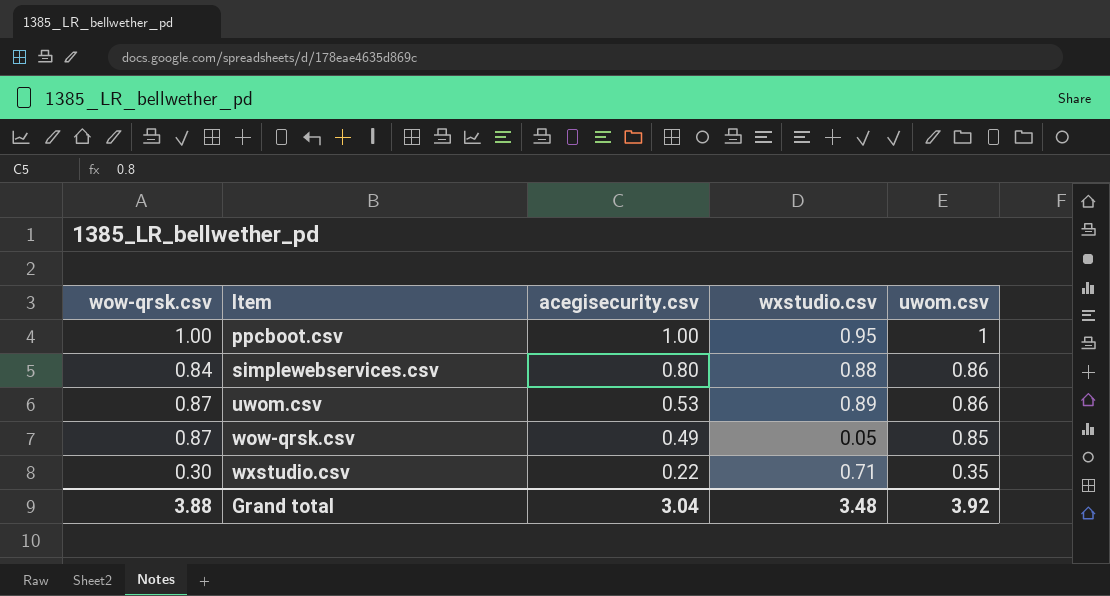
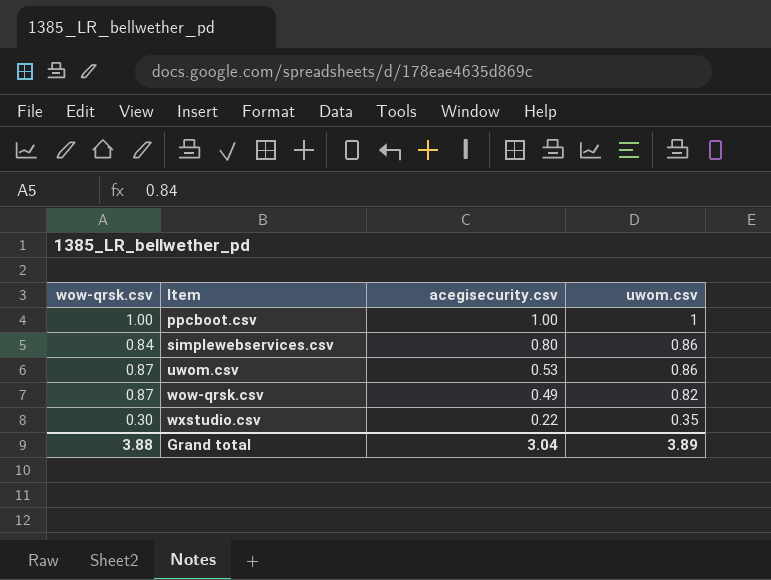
column wxstudio.csv | position: 4 -> none
wow-qrsk.csv | uwom.csv: 0.85 -> 0.82
Grand total | uwom.csv: 3.92 -> 3.89

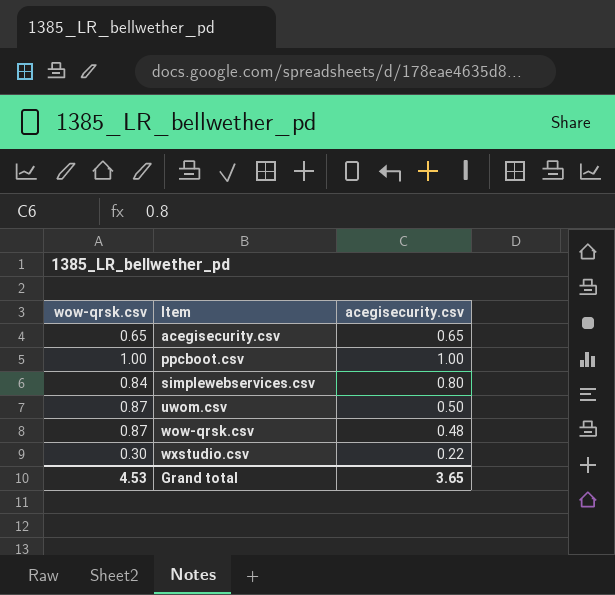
column uwom.csv | position: 4 -> none
row acegisecurity.csv: none -> 0.65 | 0.65
uwom.csv | acegisecurity.csv: 0.53 -> 0.50
wow-qrsk.csv | acegisecurity.csv: 0.49 -> 0.48
Grand total | wow-qrsk.csv: 3.88 -> 4.53
Grand total | acegisecurity.csv: 3.04 -> 3.65

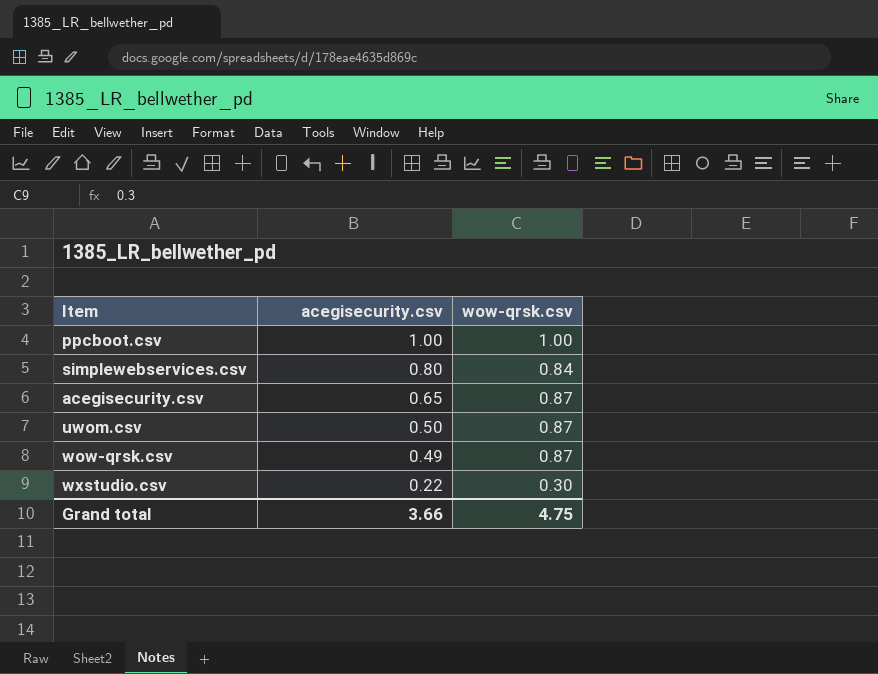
row order: Item ascending -> acegisecurity.csv descending
column wow-qrsk.csv | position: 1 -> 3
acegisecurity.csv | wow-qrsk.csv: 0.65 -> 0.87
wow-qrsk.csv | acegisecurity.csv: 0.48 -> 0.49
Grand total | acegisecurity.csv: 3.65 -> 3.66
Grand total | wow-qrsk.csv: 4.53 -> 4.75

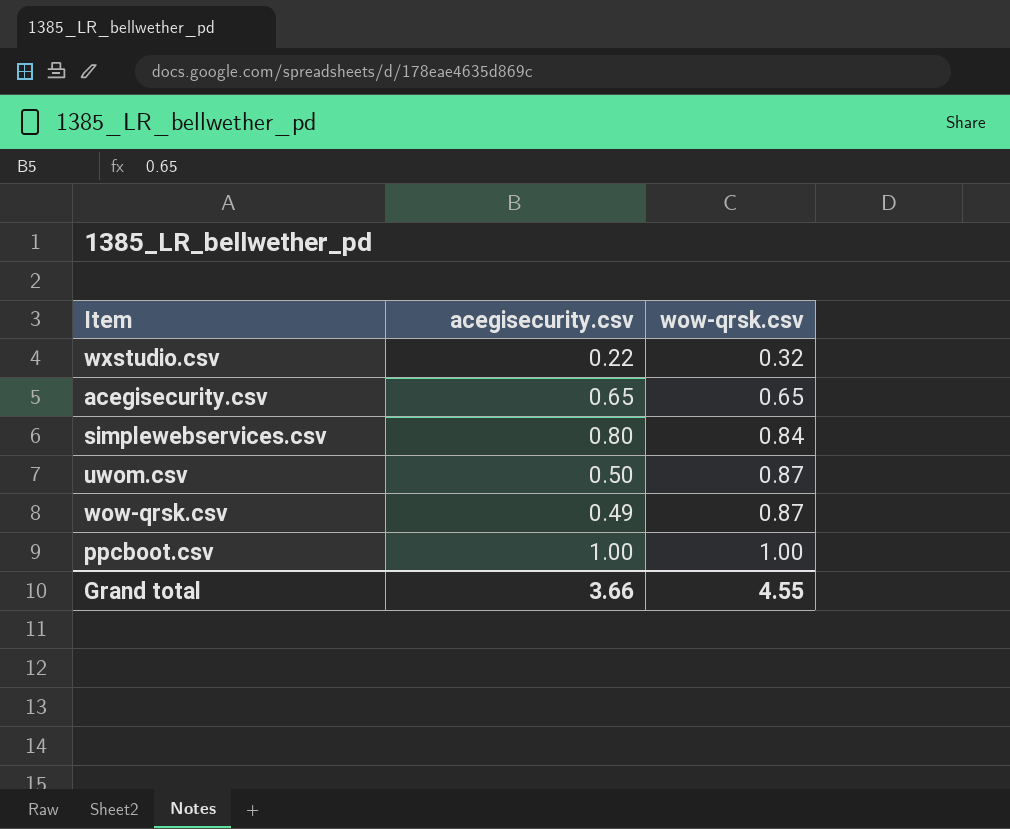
row order: acegisecurity.csv descending -> wow-qrsk.csv ascending
wxstudio.csv | wow-qrsk.csv: 0.30 -> 0.32
acegisecurity.csv | wow-qrsk.csv: 0.87 -> 0.65
Grand total | wow-qrsk.csv: 4.75 -> 4.55

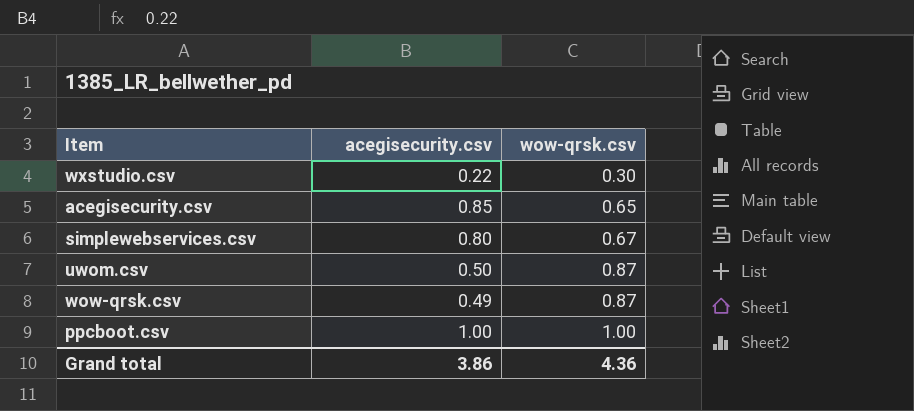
wxstudio.csv | wow-qrsk.csv: 0.32 -> 0.30
acegisecurity.csv | acegisecurity.csv: 0.65 -> 0.85
simplewebservices.csv | wow-qrsk.csv: 0.84 -> 0.67
Grand total | acegisecurity.csv: 3.66 -> 3.86
Grand total | wow-qrsk.csv: 4.55 -> 4.36

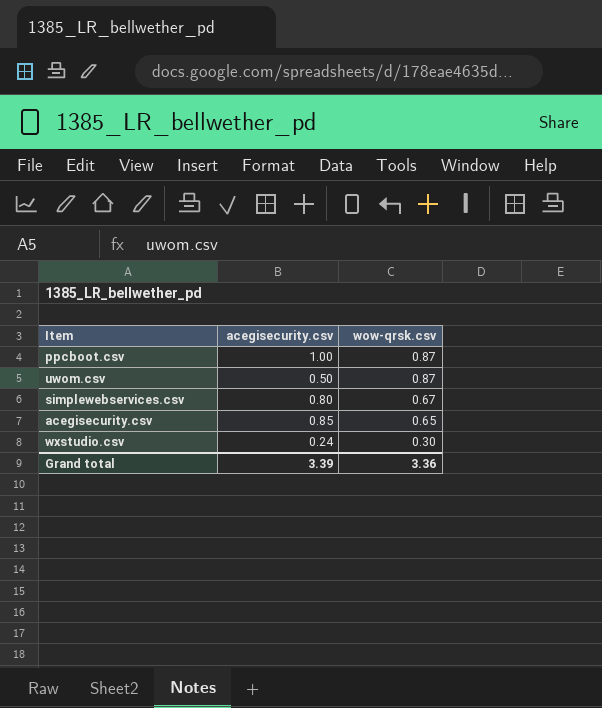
row order: wow-qrsk.csv ascending -> wow-qrsk.csv descending
row wow-qrsk.csv: 0.49 | 0.87 -> none
ppcboot.csv | wow-qrsk.csv: 1.00 -> 0.87
wxstudio.csv | acegisecurity.csv: 0.22 -> 0.24
Grand total | acegisecurity.csv: 3.86 -> 3.39
Grand total | wow-qrsk.csv: 4.36 -> 3.36

